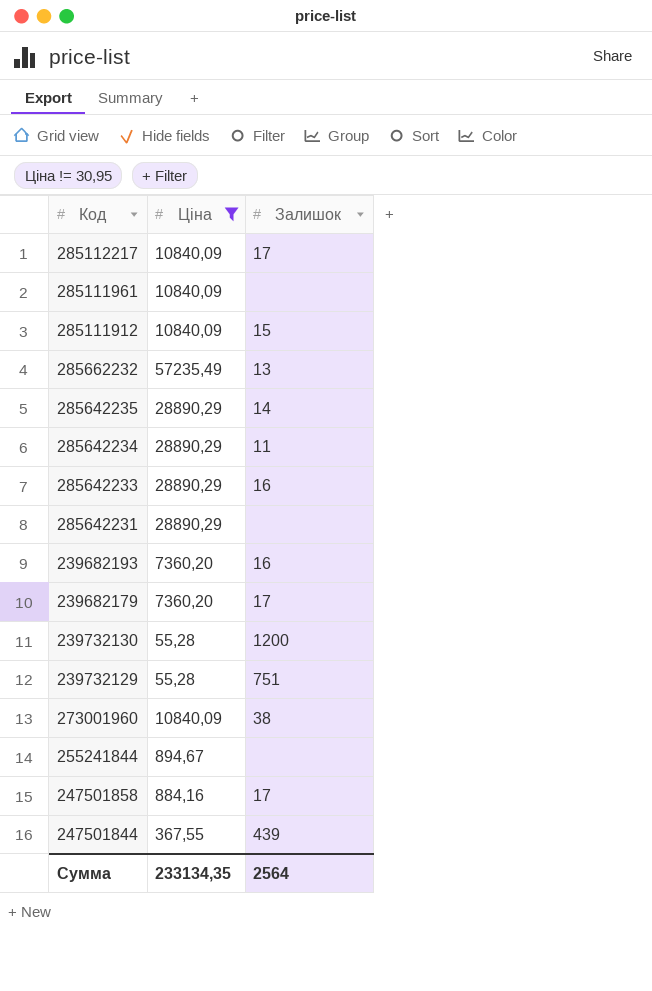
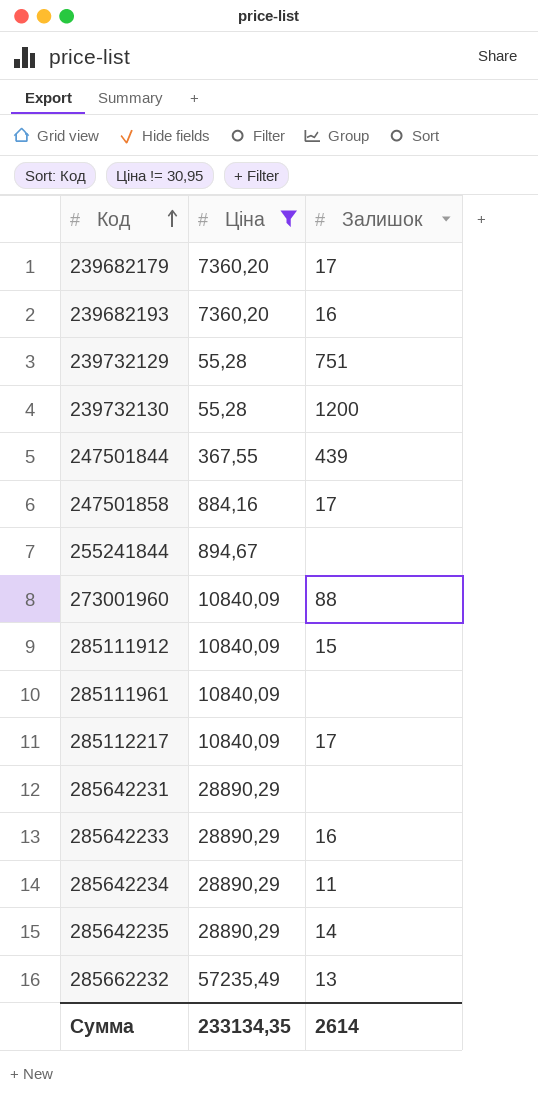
row order: none -> Код ascending
273001960 | Залишок: 38 -> 88
Сумма | Залишок: 2564 -> 2614

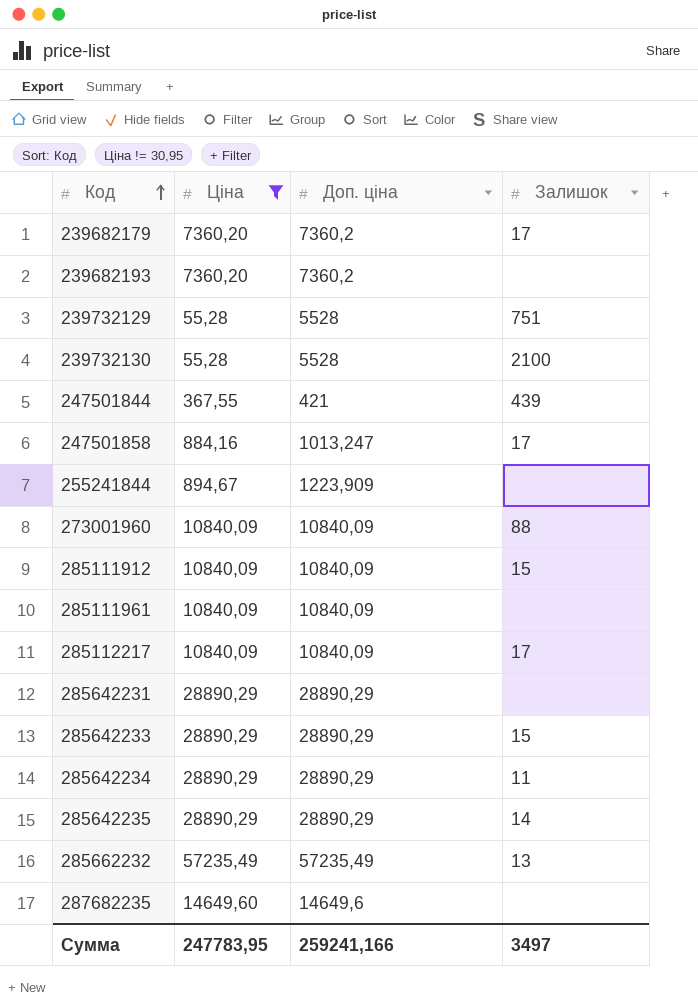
column Доп. ціна | position: none -> 3
239682193 | Залишок: 16 -> none
239732130 | Залишок: 1200 -> 2100
285642233 | Залишок: 16 -> 15
row 287682235: none -> 14649,60 | 14649,6 | none
Сумма | Ціна: 233134,35 -> 247783,95
Сумма | Залишок: 2614 -> 3497

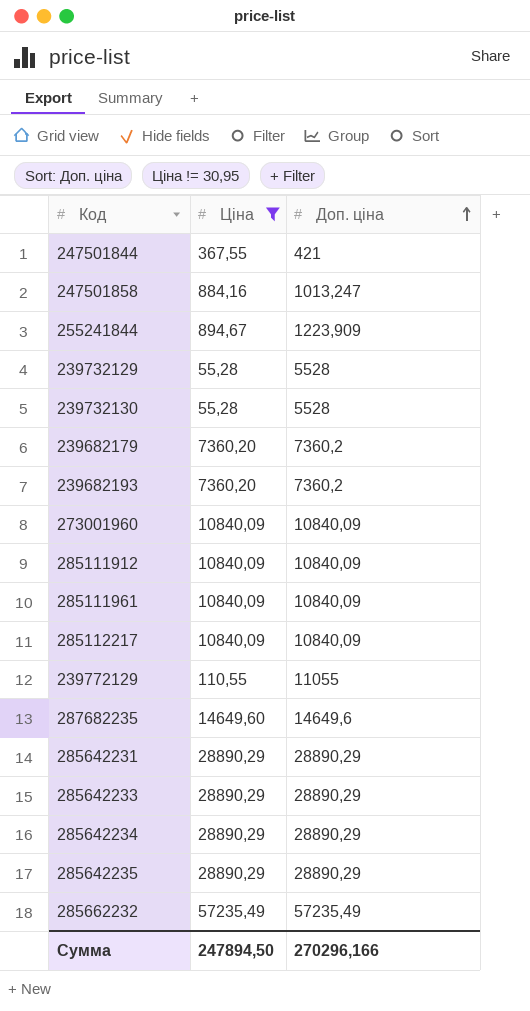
row order: Код ascending -> Доп. ціна ascending
column Залишок | position: 4 -> none
row 239772129: none -> 110,55 | 11055
Сумма | Ціна: 247783,95 -> 247894,50
Сумма | Доп. ціна: 259241,166 -> 270296,166

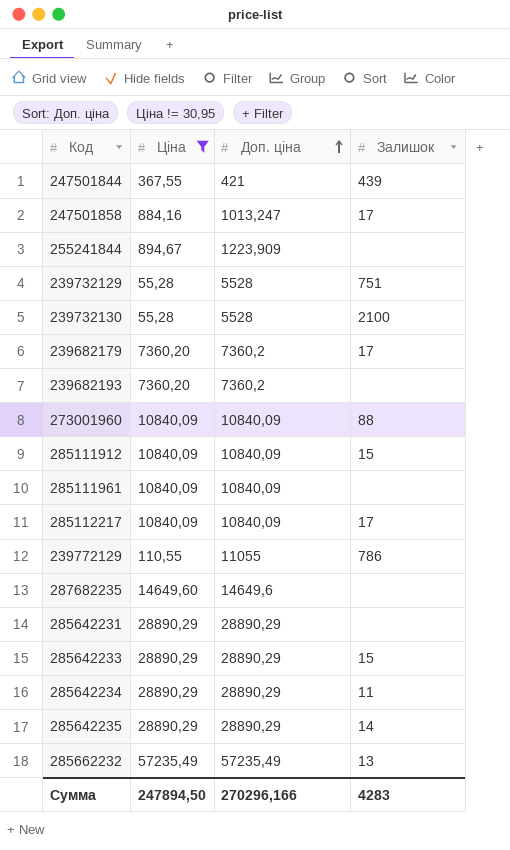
column Залишок | position: none -> 4

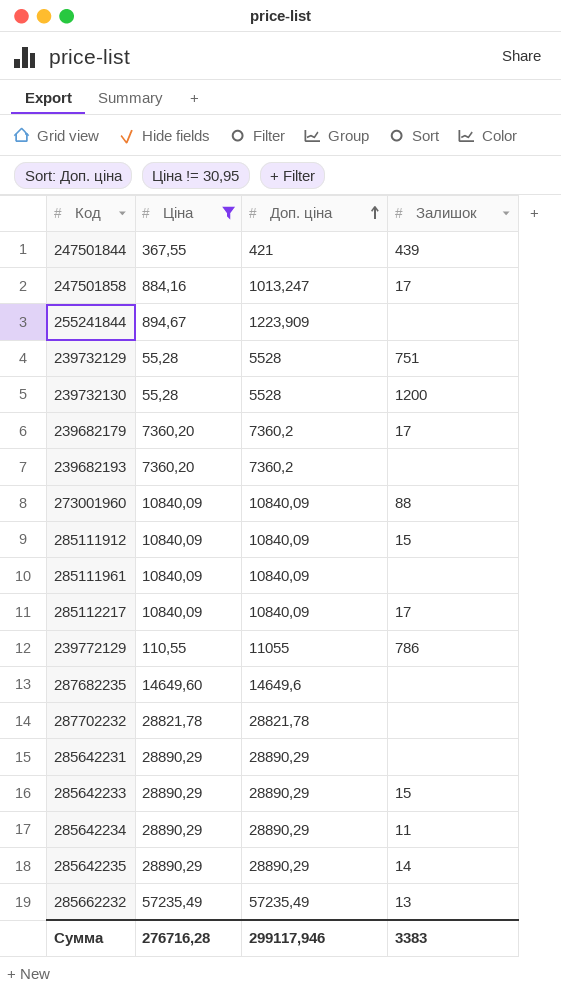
239732130 | Залишок: 2100 -> 1200
row 287702232: none -> 28821,78 | 28821,78 | none
Сумма | Ціна: 247894,50 -> 276716,28
Сумма | Доп. ціна: 270296,166 -> 299117,946
Сумма | Залишок: 4283 -> 3383

